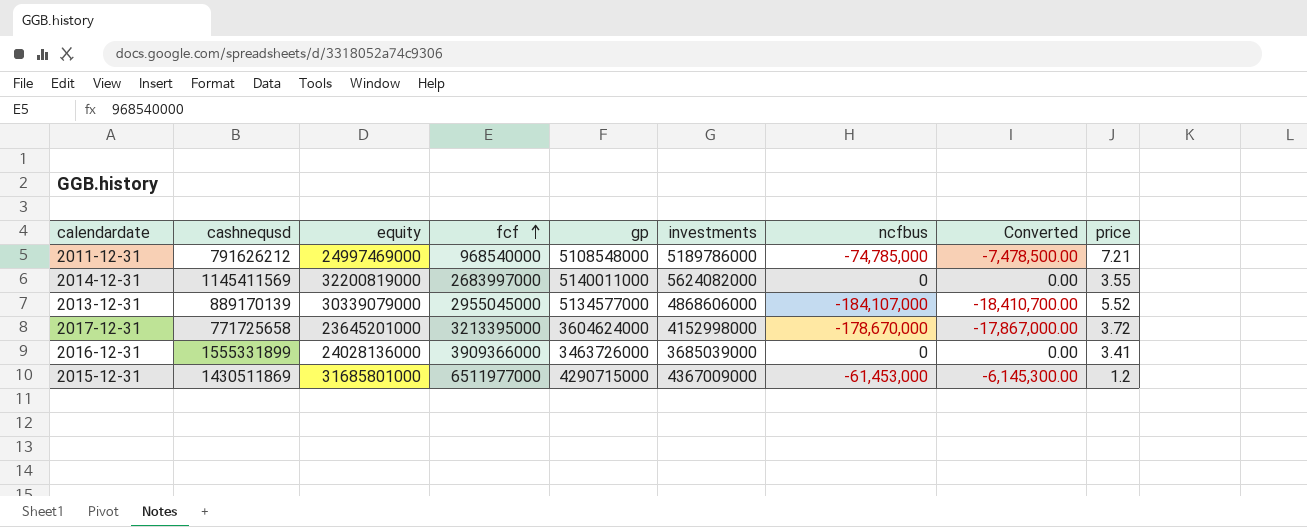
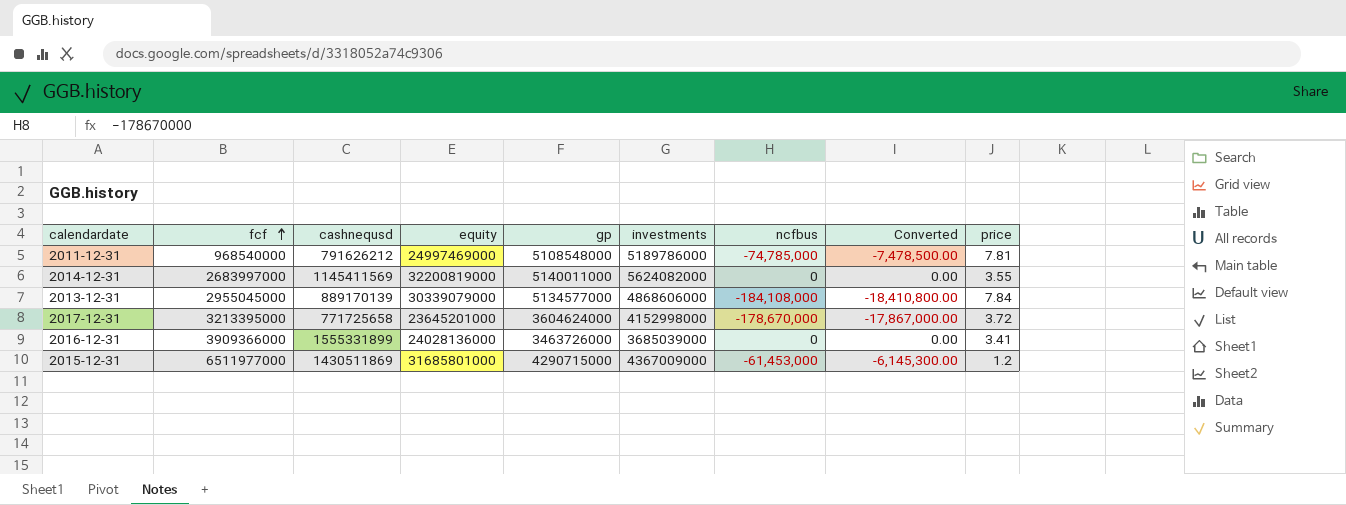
column fcf | position: 4 -> 2
2011-12-31 | price: 7.21 -> 7.81
2013-12-31 | ncfbus: -184,107,000 -> -184,108,000
2013-12-31 | Converted: -18,410,700.00 -> -18,410,800.00
2013-12-31 | price: 5.52 -> 7.84

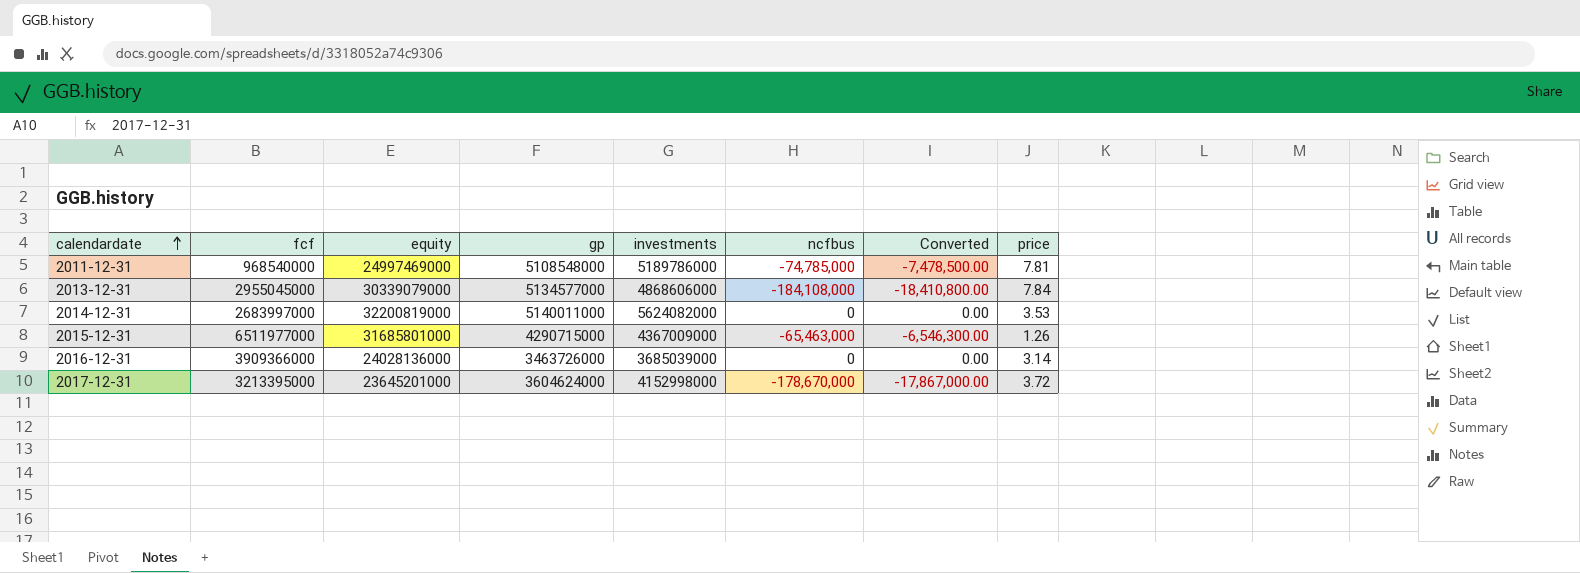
row order: fcf ascending -> calendardate ascending
column cashnequsd | position: 3 -> none
2014-12-31 | price: 3.55 -> 3.53
2015-12-31 | ncfbus: -61,453,000 -> -65,463,000
2015-12-31 | Converted: -6,145,300.00 -> -6,546,300.00
2015-12-31 | price: 1.2 -> 1.26
2016-12-31 | price: 3.41 -> 3.14

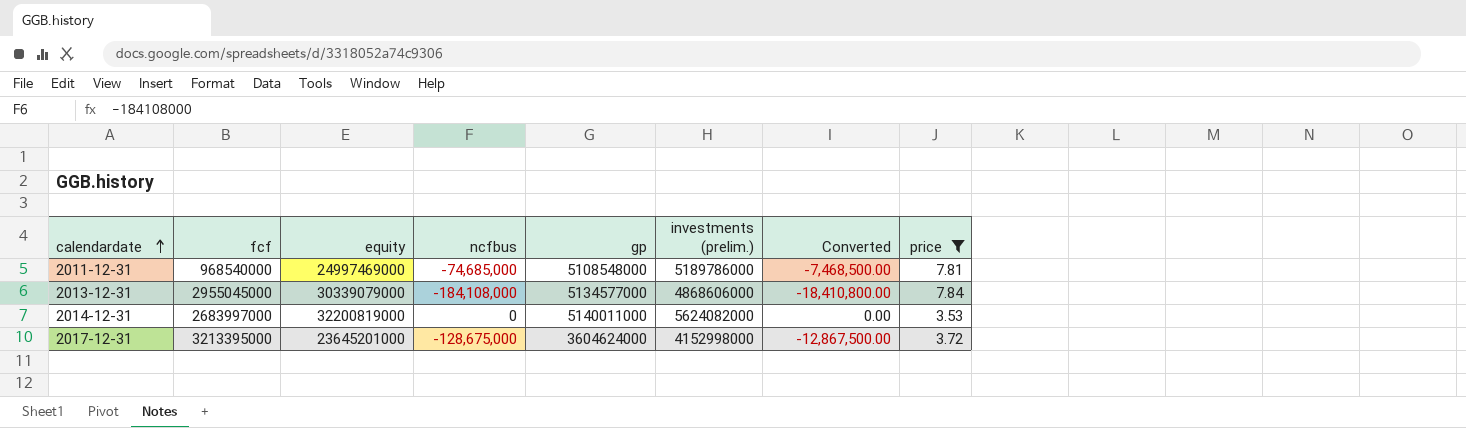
filter: none -> price >= 3.53
column ncfbus | position: 6 -> 4
column name: investments -> investments (prelim.)
2011-12-31 | ncfbus: -74,785,000 -> -74,685,000
2011-12-31 | Converted: -7,478,500.00 -> -7,468,500.00
2017-12-31 | ncfbus: -178,670,000 -> -128,675,000
2017-12-31 | Converted: -17,867,000.00 -> -12,867,500.00

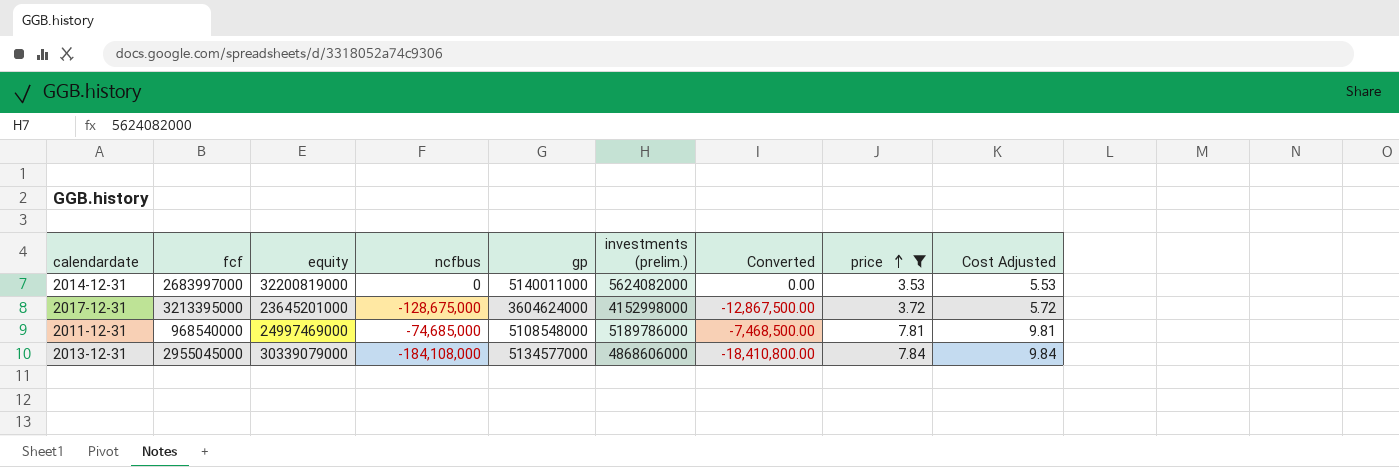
row order: calendardate ascending -> price ascending
column Cost Adjusted | formula: none -> [price] + 2

